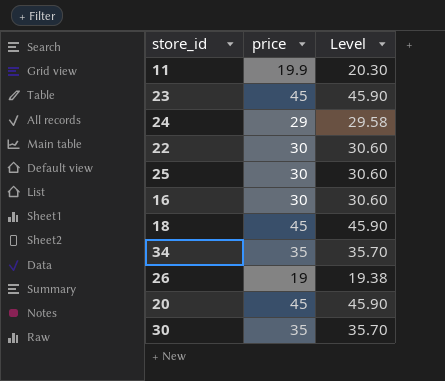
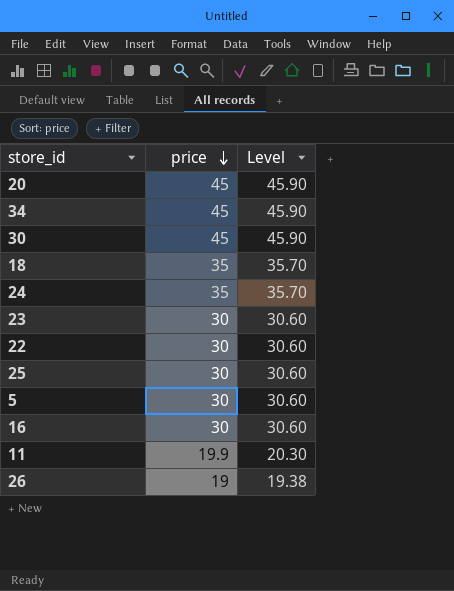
row order: none -> price descending
34 | price: 35 -> 45
34 | Level: 35.70 -> 45.90
30 | price: 35 -> 45
30 | Level: 35.70 -> 45.90
18 | price: 45 -> 35
18 | Level: 45.90 -> 35.70
24 | price: 29 -> 35
24 | Level: 29.58 -> 35.70
23 | price: 45 -> 30
23 | Level: 45.90 -> 30.60
row 5: none -> 30 | 30.60

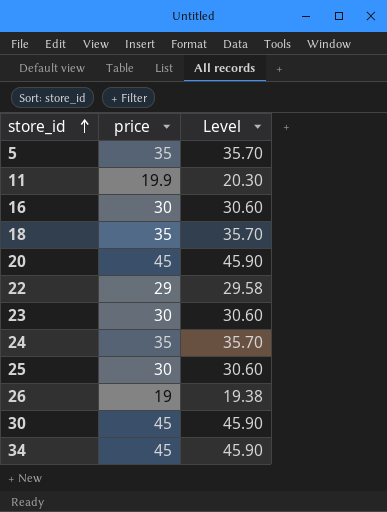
row order: price descending -> store_id ascending
5 | price: 30 -> 35
5 | Level: 30.60 -> 35.70
22 | price: 30 -> 29
22 | Level: 30.60 -> 29.58

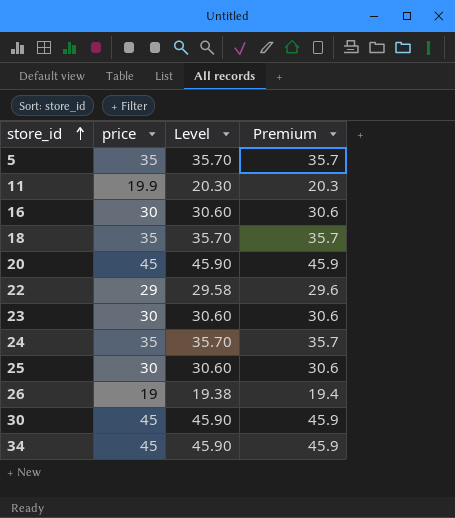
column Premium | formula: none -> [price] * 1.02

